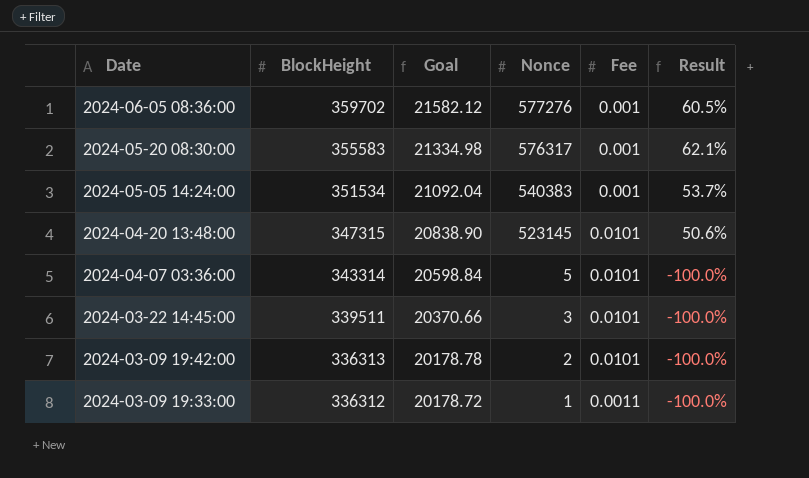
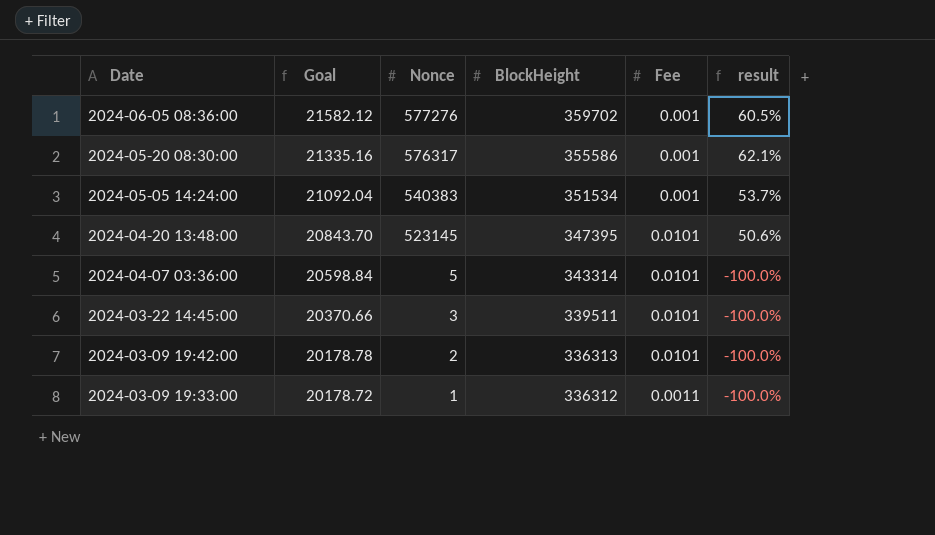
column BlockHeight | position: 2 -> 4
column name: Result -> result
2024-05-20 08:30:00 | Goal: 21334.98 -> 21335.16
2024-05-20 08:30:00 | BlockHeight: 355583 -> 355586
2024-04-20 13:48:00 | Goal: 20838.90 -> 20843.70
2024-04-20 13:48:00 | BlockHeight: 347315 -> 347395

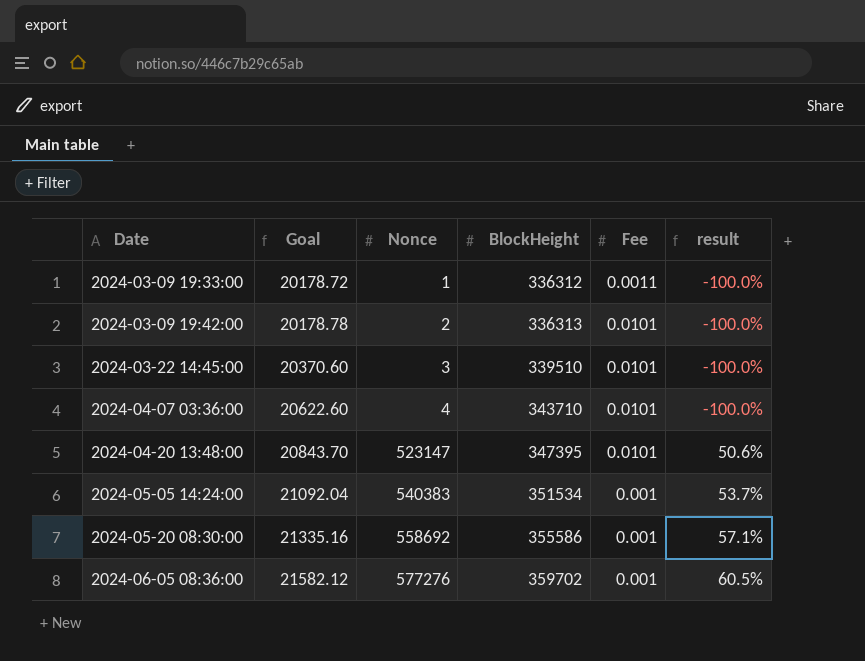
row order: Date descending -> Date ascending
2024-03-22 14:45:00 | Goal: 20370.66 -> 20370.60
2024-03-22 14:45:00 | BlockHeight: 339511 -> 339510
2024-04-07 03:36:00 | Goal: 20598.84 -> 20622.60
2024-04-07 03:36:00 | Nonce: 5 -> 4
2024-04-07 03:36:00 | BlockHeight: 343314 -> 343710
2024-04-20 13:48:00 | Nonce: 523145 -> 523147
2024-05-20 08:30:00 | Nonce: 576317 -> 558692
2024-05-20 08:30:00 | result: 62.1% -> 57.1%

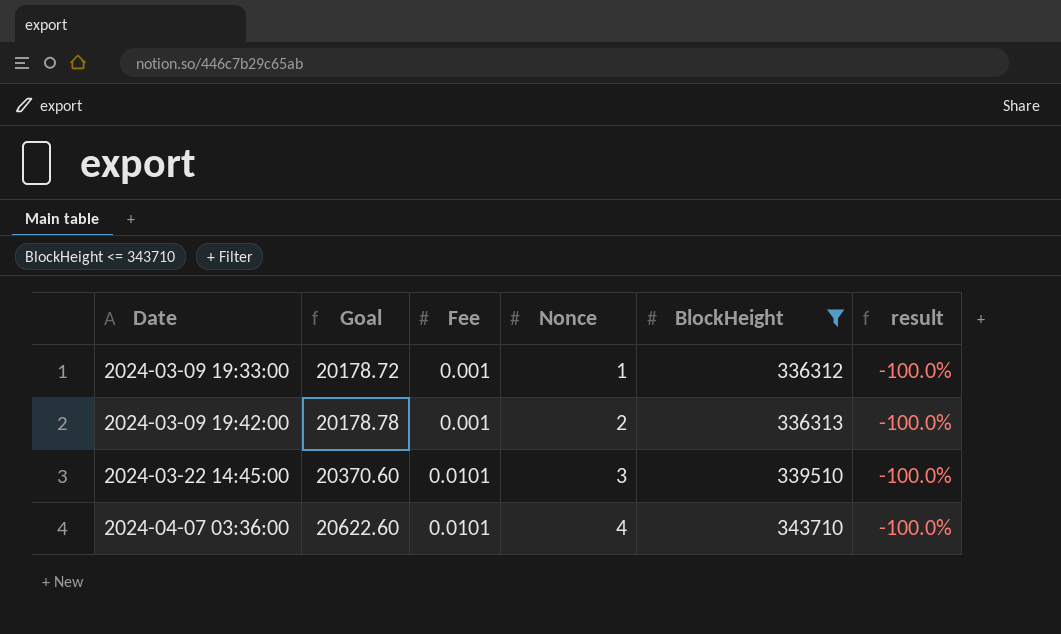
filter: none -> BlockHeight <= 343710
column Fee | position: 5 -> 3
2024-03-09 19:33:00 | Fee: 0.0011 -> 0.001
2024-03-09 19:42:00 | Fee: 0.0101 -> 0.001

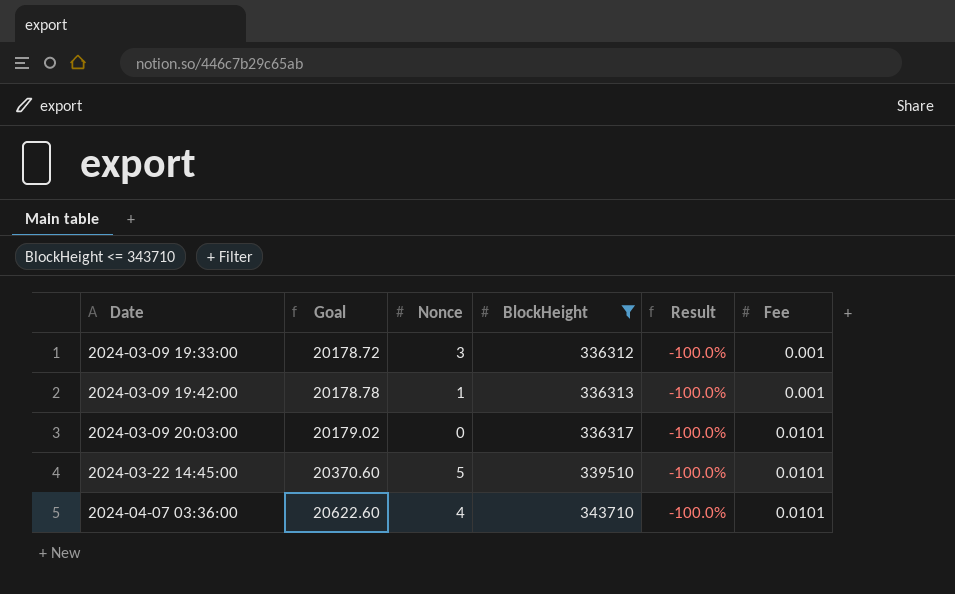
column name: result -> Result
column Fee | position: 3 -> 6
2024-03-09 19:33:00 | Nonce: 1 -> 3
2024-03-09 19:42:00 | Nonce: 2 -> 1
row 2024-03-09 20:03:00: none -> 20179.02 | 0 | 336317 | -100.0% | 0.0101
2024-03-22 14:45:00 | Nonce: 3 -> 5

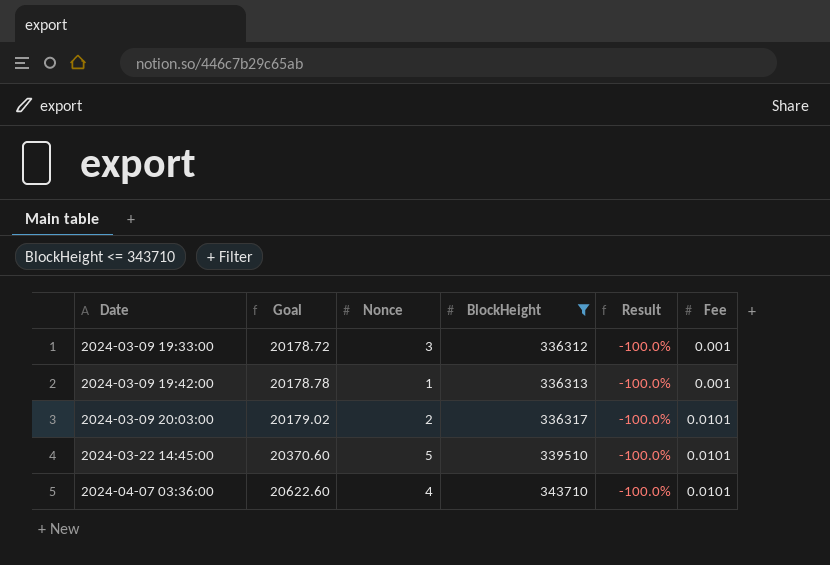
2024-03-09 20:03:00 | Nonce: 0 -> 2

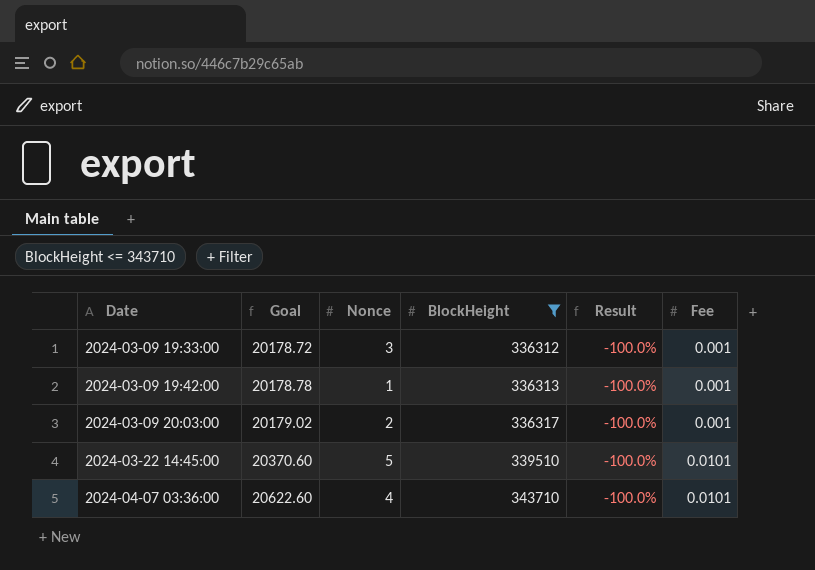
2024-03-09 20:03:00 | Fee: 0.0101 -> 0.001

